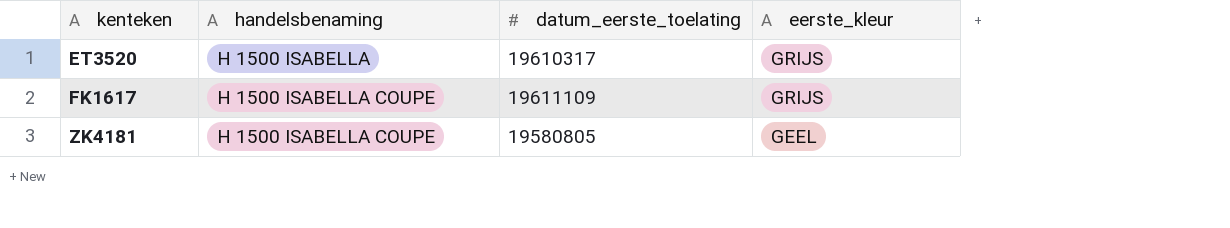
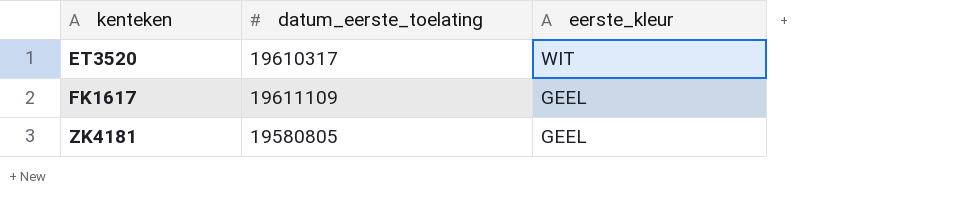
column handelsbenaming | position: 2 -> none
ET3520 | eerste_kleur: GRIJS -> WIT
FK1617 | eerste_kleur: GRIJS -> GEEL

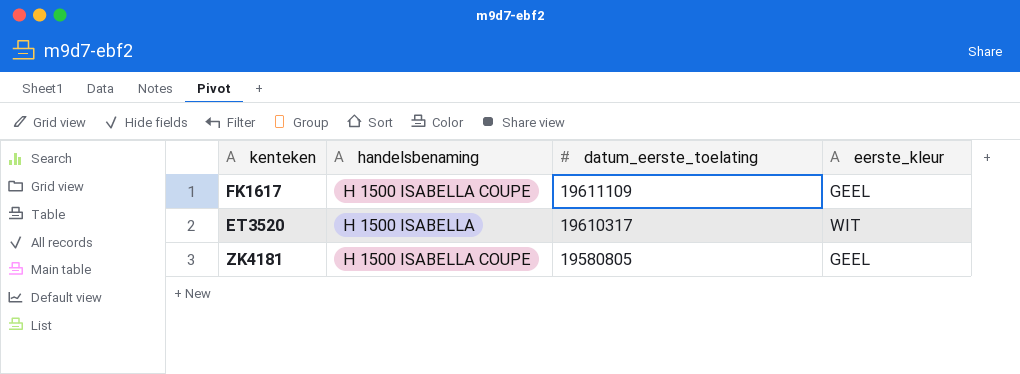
row order: kenteken ascending -> datum_eerste_toelating descending
column handelsbenaming | position: none -> 2

